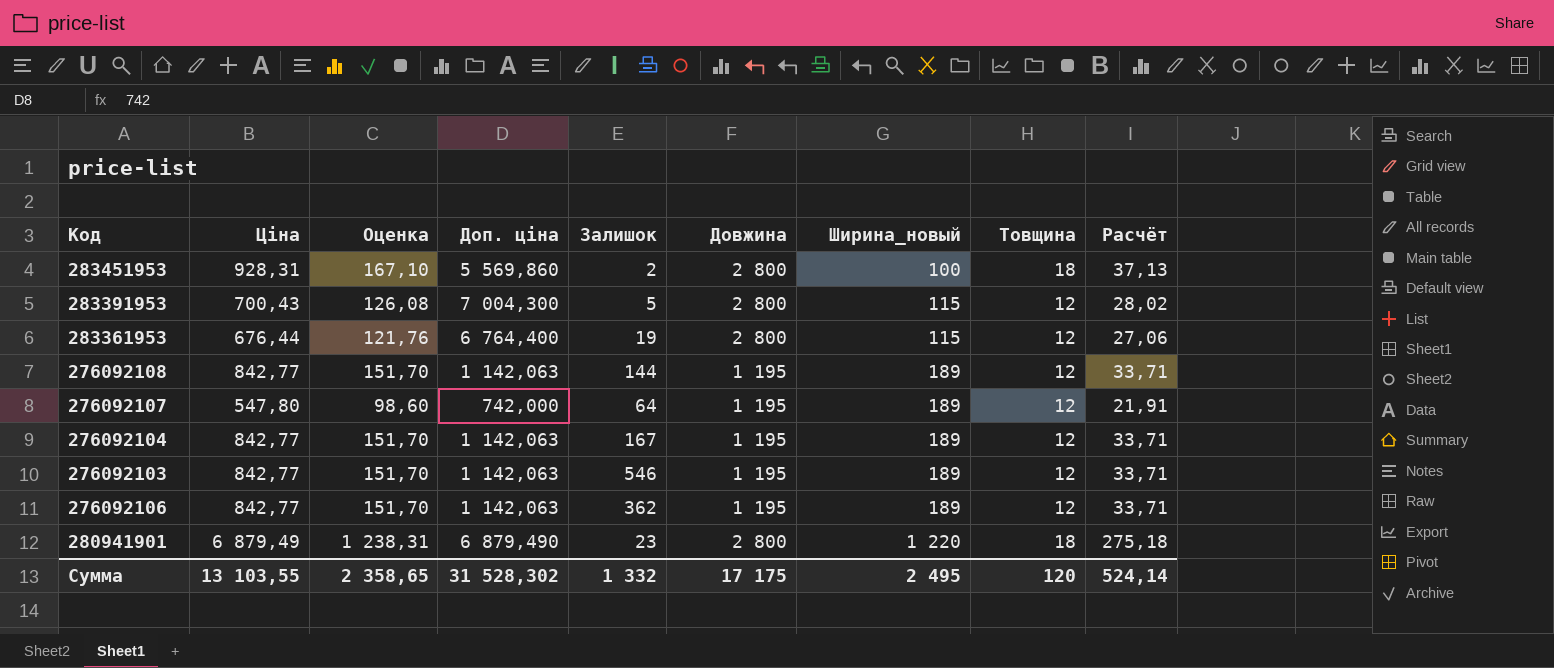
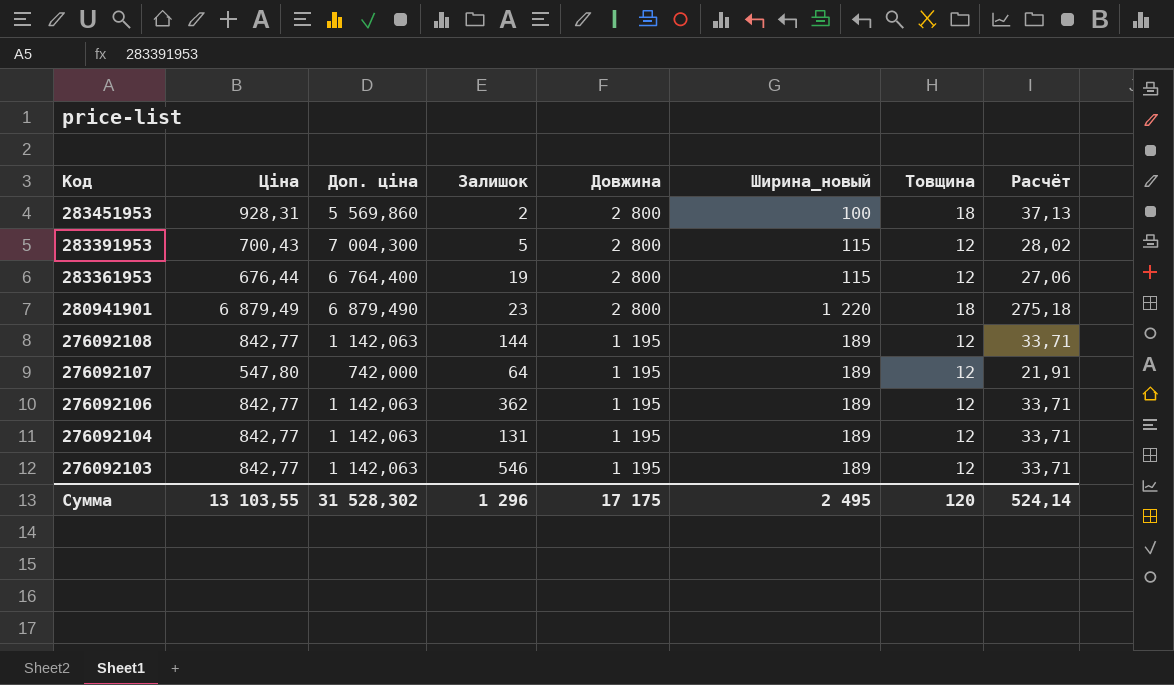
row order: Ширина_новый ascending -> Код descending
column Оценка | formula: [Ціна] * 0,18 -> none
276092104 | Залишок: 167 -> 131
Сумма | Залишок: 1 332 -> 1 296

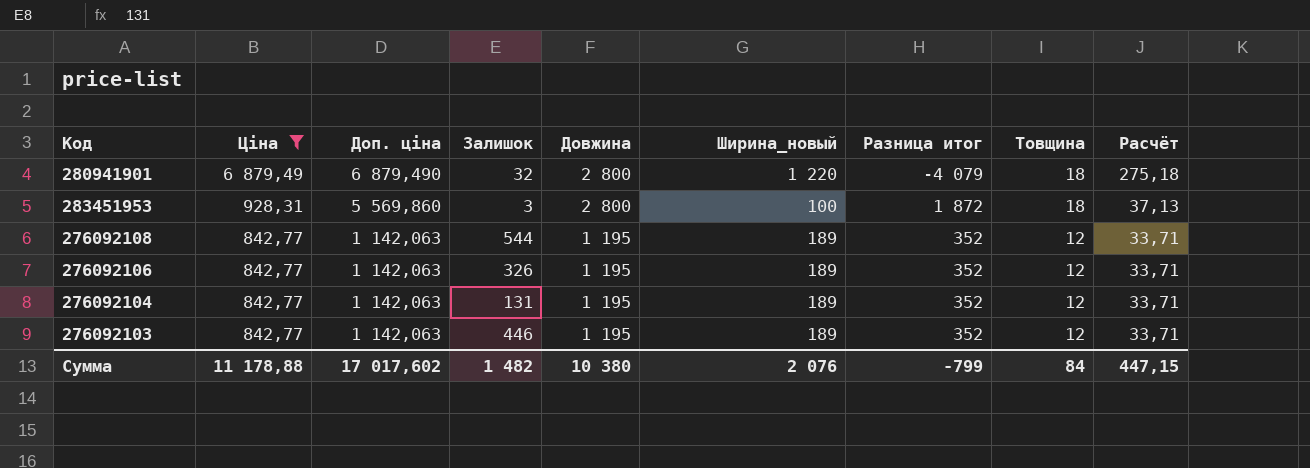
filter: none -> Ціна >= 842,77
row order: Код descending -> Ціна descending
column Разница итог | formula: none -> [Довжина] - [Ціна]
280941901 | Залишок: 23 -> 32
283451953 | Залишок: 2 -> 3
276092108 | Залишок: 144 -> 544
276092106 | Залишок: 362 -> 326
276092103 | Залишок: 546 -> 446
Сумма | Ціна: 13 103,55 -> 11 178,88
Сумма | Доп. ціна: 31 528,302 -> 17 017,602
Сумма | Залишок: 1 296 -> 1 482
Сумма | Довжина: 17 175 -> 10 380
Сумма | Ширина_новый: 2 495 -> 2 076
Сумма | Товщина: 120 -> 84
Сумма | Расчёт: 524,14 -> 447,15

